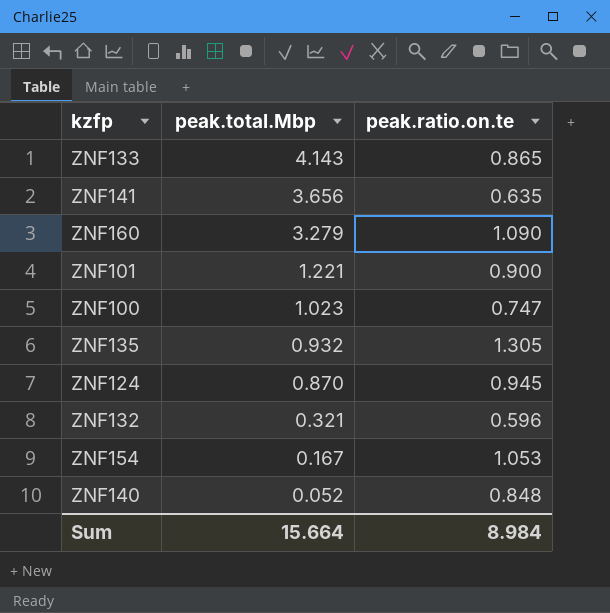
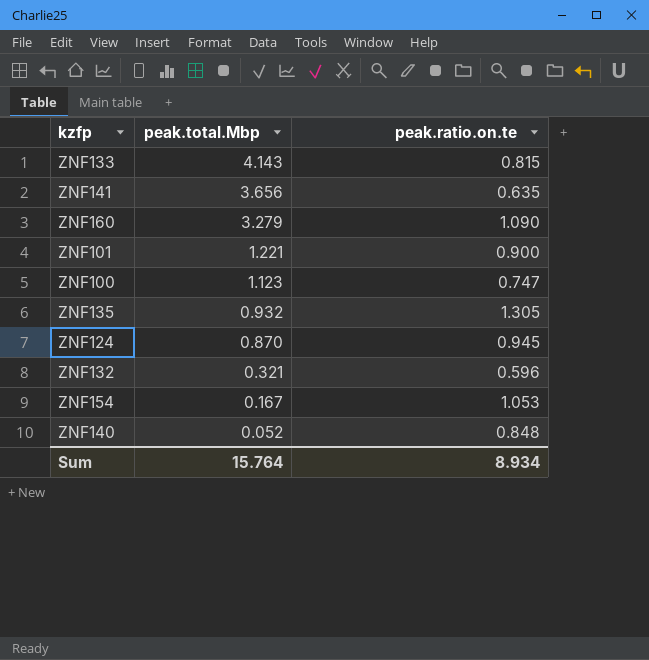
ZNF133 | peak.ratio.on.te: 0.865 -> 0.815
ZNF100 | peak.total.Mbp: 1.023 -> 1.123
Sum | peak.total.Mbp: 15.664 -> 15.764
Sum | peak.ratio.on.te: 8.984 -> 8.934

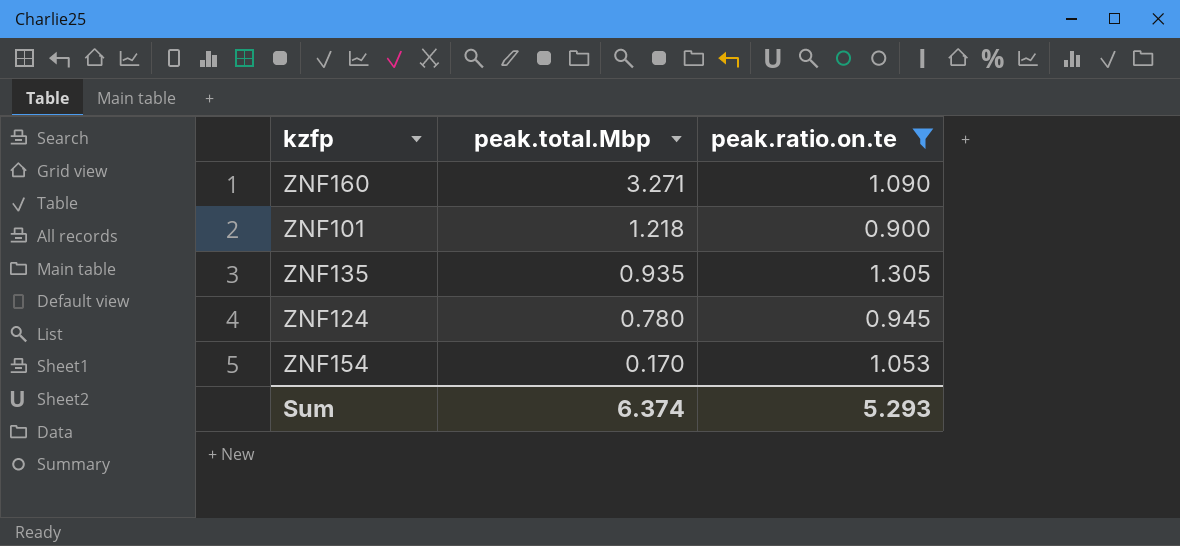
filter: none -> peak.ratio.on.te >= 0.900
ZNF160 | peak.total.Mbp: 3.279 -> 3.271
ZNF101 | peak.total.Mbp: 1.221 -> 1.218
ZNF135 | peak.total.Mbp: 0.932 -> 0.935
ZNF124 | peak.total.Mbp: 0.870 -> 0.780
ZNF154 | peak.total.Mbp: 0.167 -> 0.170
Sum | peak.total.Mbp: 15.764 -> 6.374
Sum | peak.ratio.on.te: 8.934 -> 5.293

